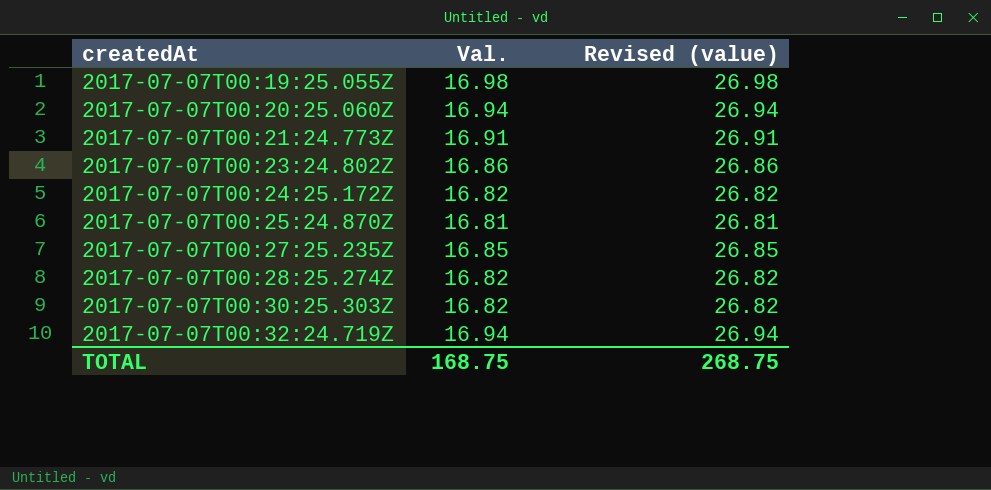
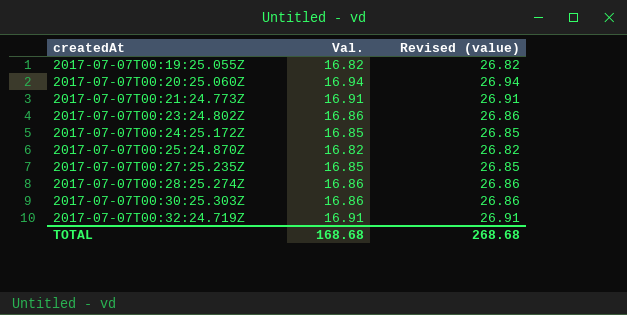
2017-07-07T00:19:25.055Z | Val.: 16.98 -> 16.82
2017-07-07T00:19:25.055Z | Revised (value): 26.98 -> 26.82
2017-07-07T00:24:25.172Z | Val.: 16.82 -> 16.85
2017-07-07T00:24:25.172Z | Revised (value): 26.82 -> 26.85
2017-07-07T00:25:24.870Z | Val.: 16.81 -> 16.82
2017-07-07T00:25:24.870Z | Revised (value): 26.81 -> 26.82
2017-07-07T00:28:25.274Z | Val.: 16.82 -> 16.86
2017-07-07T00:28:25.274Z | Revised (value): 26.82 -> 26.86
2017-07-07T00:30:25.303Z | Val.: 16.82 -> 16.86
2017-07-07T00:30:25.303Z | Revised (value): 26.82 -> 26.86
2017-07-07T00:32:24.719Z | Val.: 16.94 -> 16.91
2017-07-07T00:32:24.719Z | Revised (value): 26.94 -> 26.91
TOTAL | Val.: 168.75 -> 168.68
TOTAL | Revised (value): 268.75 -> 268.68

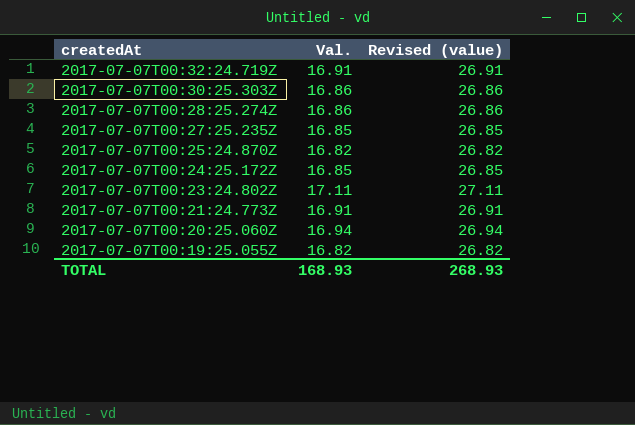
row order: createdAt ascending -> createdAt descending
2017-07-07T00:23:24.802Z | Val.: 16.86 -> 17.11
2017-07-07T00:23:24.802Z | Revised (value): 26.86 -> 27.11
TOTAL | Val.: 168.68 -> 168.93
TOTAL | Revised (value): 268.68 -> 268.93

